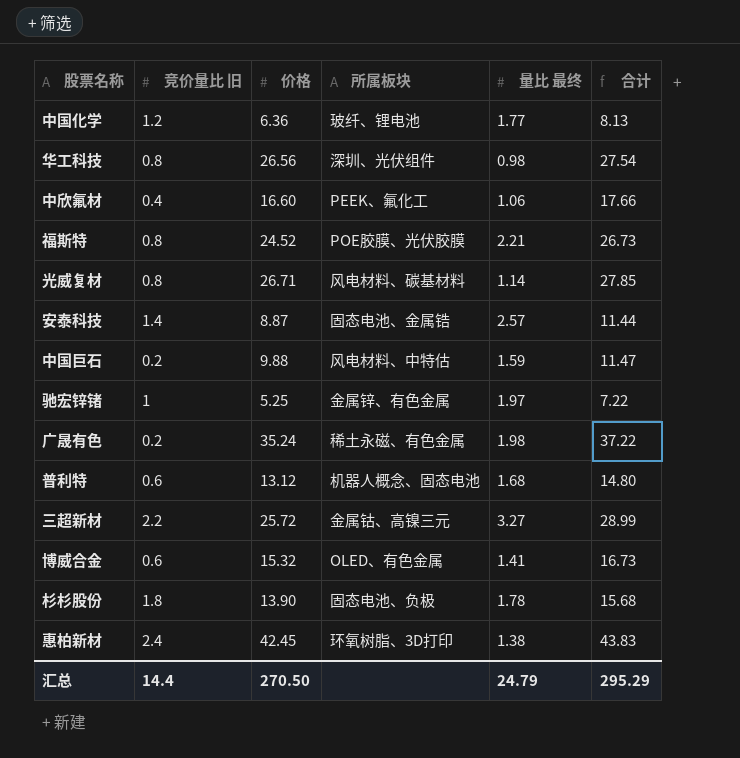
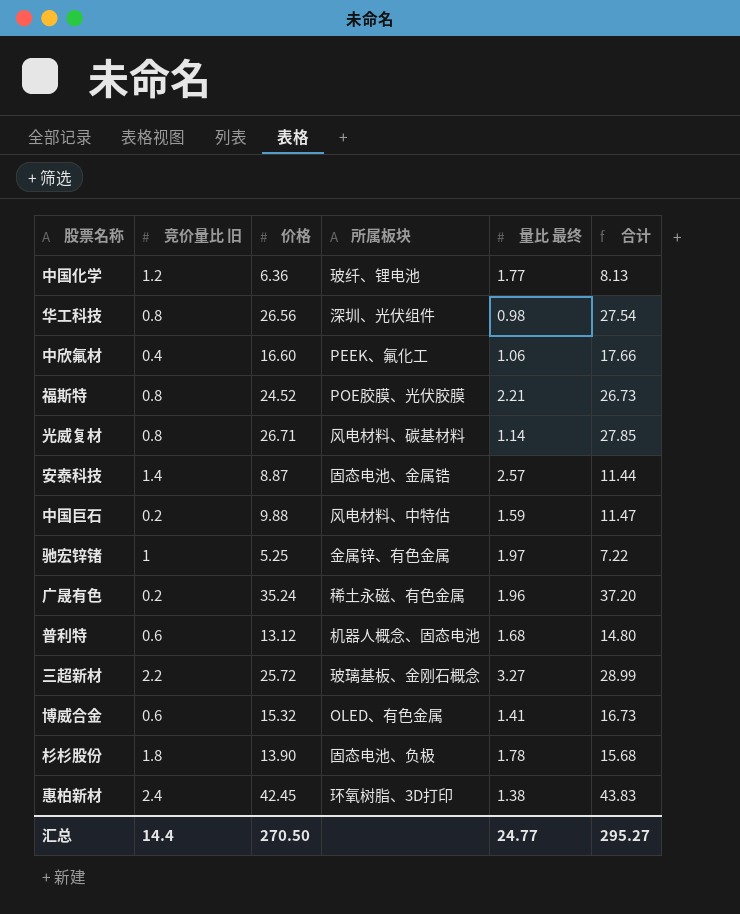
广晟有色 | 量比 最终: 1.98 -> 1.96
广晟有色 | 合计: 37.22 -> 37.20
三超新材 | 所属板块: 金属钴、高镍三元 -> 玻璃基板、金刚石概念
汇总 | 量比 最终: 24.79 -> 24.77
汇总 | 合计: 295.29 -> 295.27

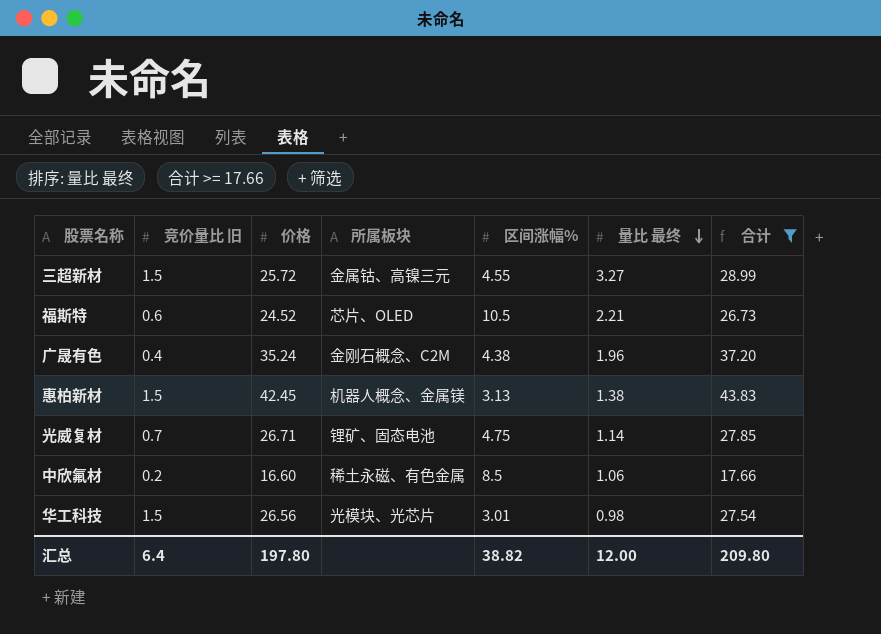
filter: none -> 合计 >= 17.66
row order: none -> 量比 最终 descending
column 区间涨幅% | position: none -> 5
三超新材 | 竞价量比 旧: 2.2 -> 1.5
三超新材 | 所属板块: 玻璃基板、金刚石概念 -> 金属钴、高镍三元
福斯特 | 竞价量比 旧: 0.8 -> 0.6
福斯特 | 所属板块: POE胶膜、光伏胶膜 -> 芯片、OLED
广晟有色 | 竞价量比 旧: 0.2 -> 0.4
广晟有色 | 所属板块: 稀土永磁、有色金属 -> 金刚石概念、C2M
惠柏新材 | 竞价量比 旧: 2.4 -> 1.5
惠柏新材 | 所属板块: 环氧树脂、3D打印 -> 机器人概念、金属镁
光威复材 | 竞价量比 旧: 0.8 -> 0.7
光威复材 | 所属板块: 风电材料、碳基材料 -> 锂矿、固态电池
中欣氟材 | 竞价量比 旧: 0.4 -> 0.2
中欣氟材 | 所属板块: PEEK、氟化工 -> 稀土永磁、有色金属
华工科技 | 竞价量比 旧: 0.8 -> 1.5
华工科技 | 所属板块: 深圳、光伏组件 -> 光模块、光芯片
汇总 | 竞价量比 旧: 14.4 -> 6.4
汇总 | 价格: 270.50 -> 197.80
汇总 | 量比 最终: 24.77 -> 12.00
汇总 | 合计: 295.27 -> 209.80

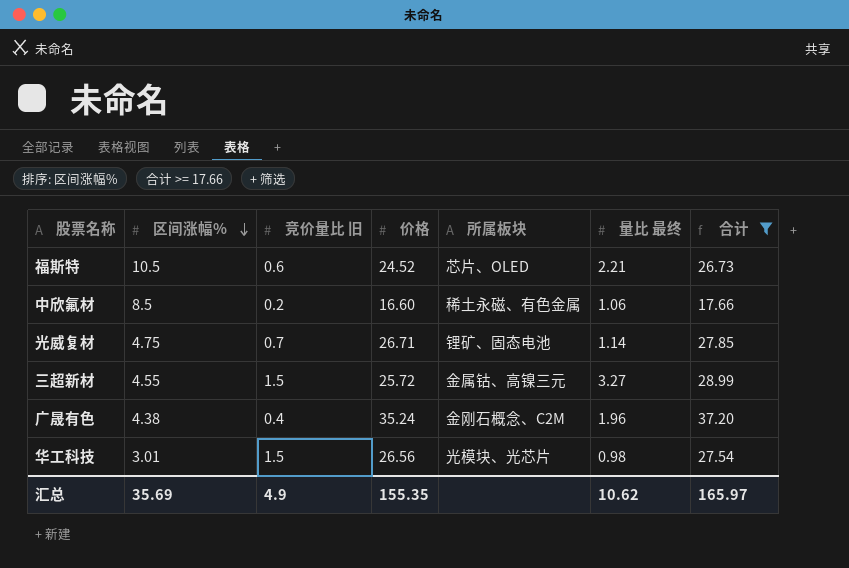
row order: 量比 最终 descending -> 区间涨幅% descending
column 区间涨幅% | position: 5 -> 2
row 惠柏新材: 1.5 | 42.45 | 机器人概念、金属镁 | 3.13 | 1.38 | 43.83 -> none
汇总 | 区间涨幅%: 38.82 -> 35.69
汇总 | 竞价量比 旧: 6.4 -> 4.9
汇总 | 价格: 197.80 -> 155.35
汇总 | 量比 最终: 12.00 -> 10.62
汇总 | 合计: 209.80 -> 165.97

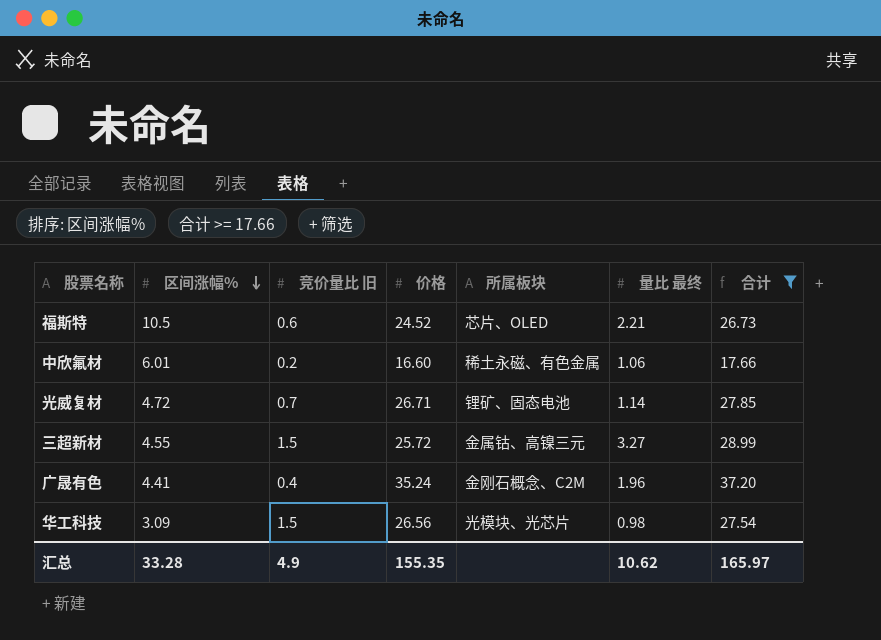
中欣氟材 | 区间涨幅%: 8.5 -> 6.01
光威复材 | 区间涨幅%: 4.75 -> 4.72
广晟有色 | 区间涨幅%: 4.38 -> 4.41
华工科技 | 区间涨幅%: 3.01 -> 3.09
汇总 | 区间涨幅%: 35.69 -> 33.28

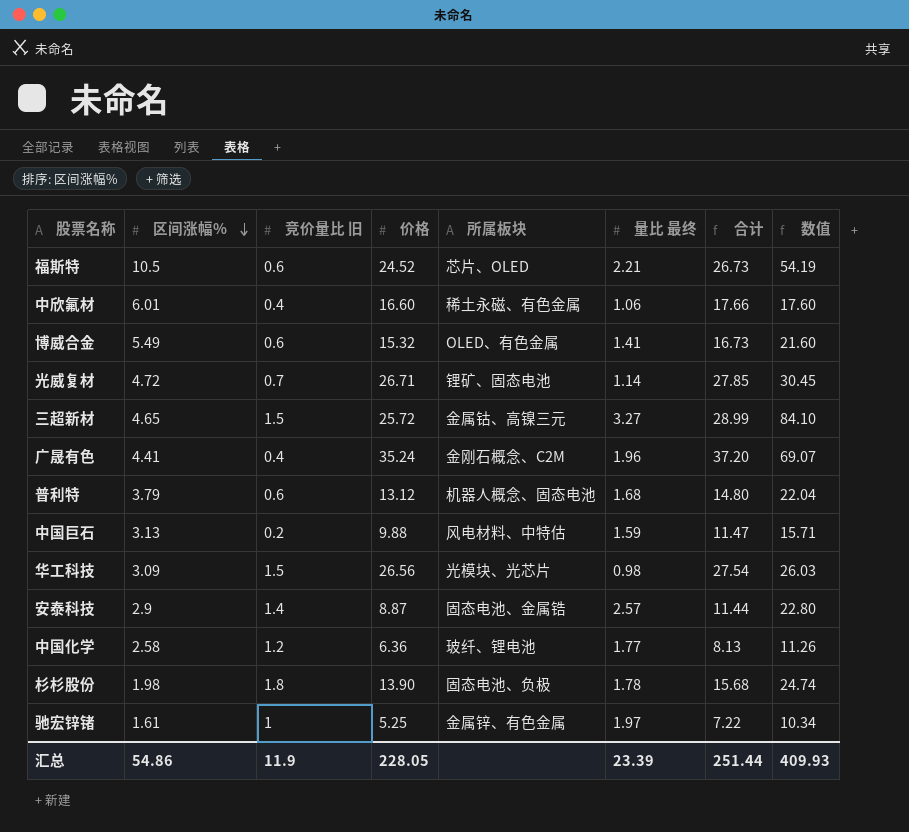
filter: 合计 >= 17.66 -> none
column 数值 | formula: none -> [价格] * [量比 最终]
中欣氟材 | 竞价量比 旧: 0.2 -> 0.4
三超新材 | 区间涨幅%: 4.55 -> 4.65
汇总 | 区间涨幅%: 33.28 -> 54.86
汇总 | 竞价量比 旧: 4.9 -> 11.9
汇总 | 价格: 155.35 -> 228.05
汇总 | 量比 最终: 10.62 -> 23.39
汇总 | 合计: 165.97 -> 251.44

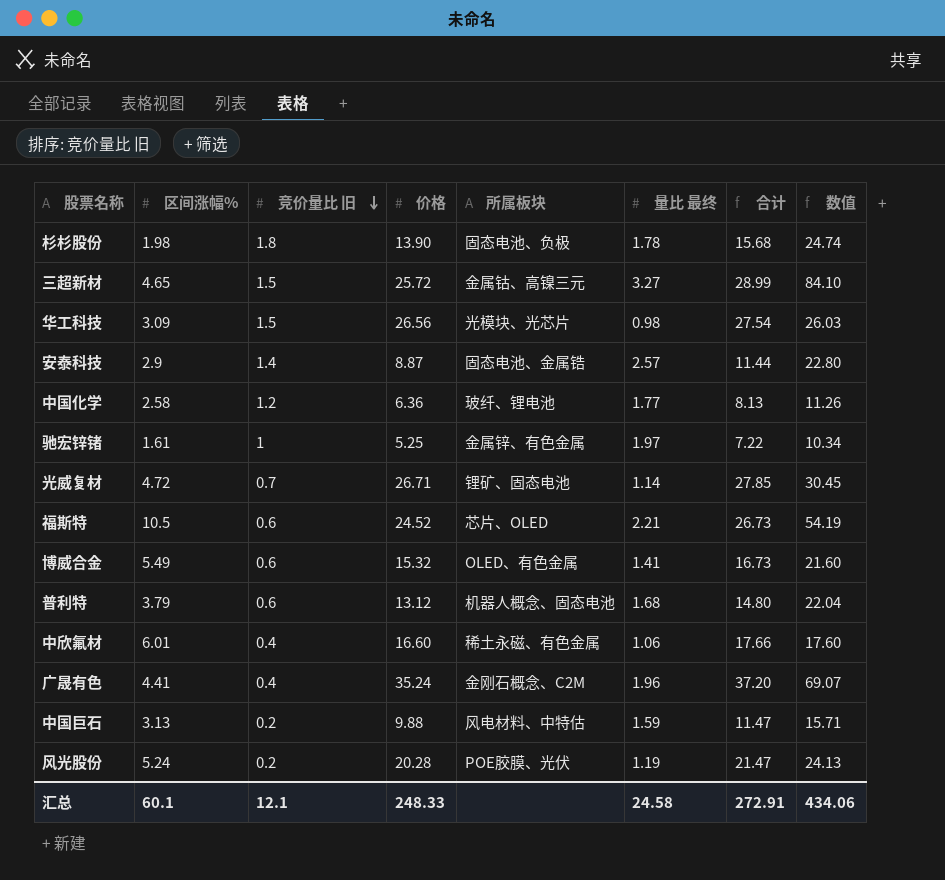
row order: 区间涨幅% descending -> 竞价量比 旧 descending
row 风光股份: none -> 5.24 | 0.2 | 20.28 | POE胶膜、光伏 | 1.19 | 21.47 | 24.13
汇总 | 区间涨幅%: 54.86 -> 60.1
汇总 | 竞价量比 旧: 11.9 -> 12.1
汇总 | 价格: 228.05 -> 248.33
汇总 | 量比 最终: 23.39 -> 24.58
汇总 | 合计: 251.44 -> 272.91
汇总 | 数值: 409.93 -> 434.06

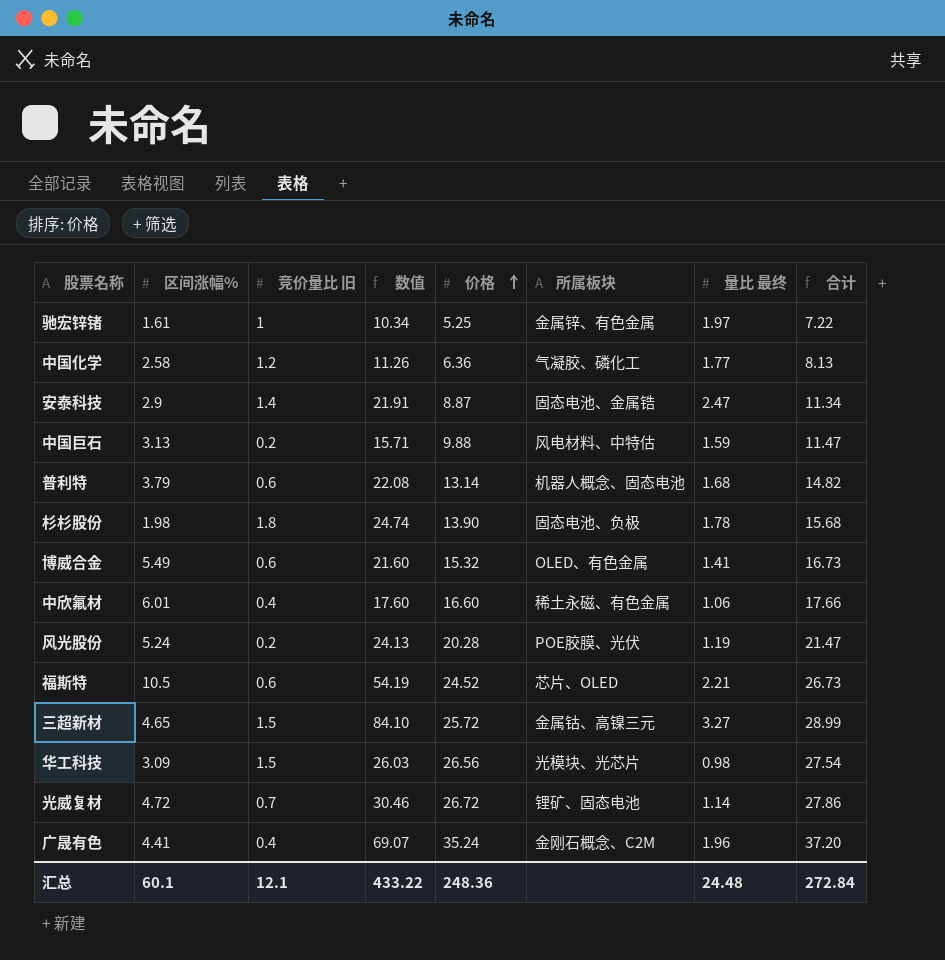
row order: 竞价量比 旧 descending -> 价格 ascending
column 数值 | position: 8 -> 4
中国化学 | 所属板块: 玻纤、锂电池 -> 气凝胶、磷化工
安泰科技 | 数值: 22.80 -> 21.91
安泰科技 | 量比 最终: 2.57 -> 2.47
安泰科技 | 合计: 11.44 -> 11.34
普利特 | 数值: 22.04 -> 22.08
普利特 | 价格: 13.12 -> 13.14
普利特 | 合计: 14.80 -> 14.82
光威复材 | 数值: 30.45 -> 30.46
光威复材 | 价格: 26.71 -> 26.72
光威复材 | 合计: 27.85 -> 27.86
汇总 | 数值: 434.06 -> 433.22
汇总 | 价格: 248.33 -> 248.36
汇总 | 量比 最终: 24.58 -> 24.48
汇总 | 合计: 272.91 -> 272.84

